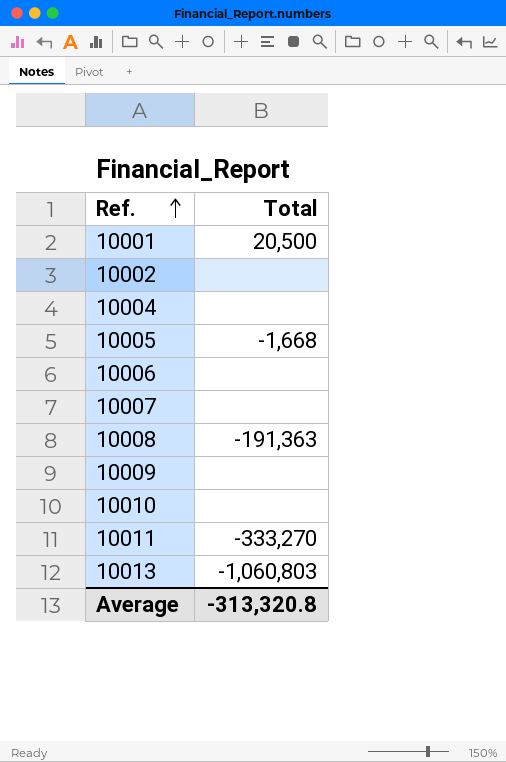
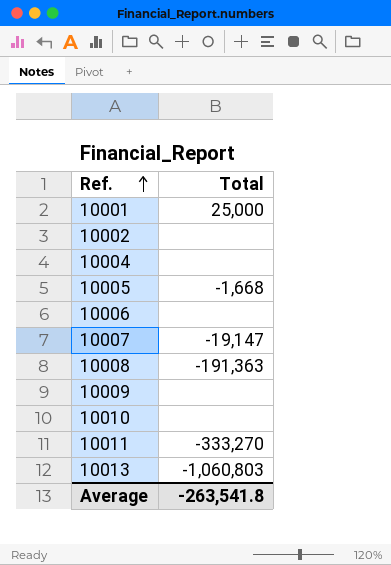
10001 | Total: 20,500 -> 25,000
10007 | Total: none -> -19,147
Average | Total: -313,320.8 -> -263,541.8

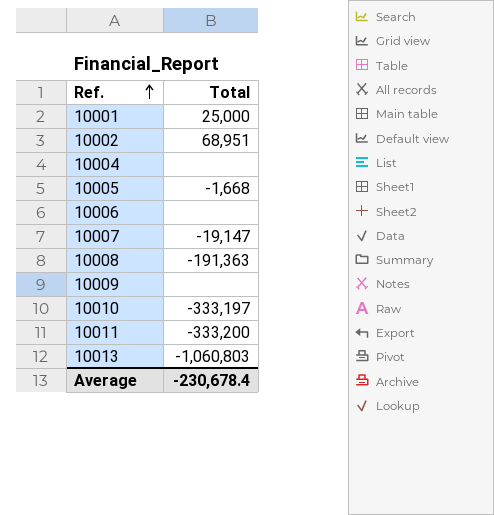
10002 | Total: none -> 68,951
10010 | Total: none -> -333,197
10011 | Total: -333,270 -> -333,200
Average | Total: -263,541.8 -> -230,678.4

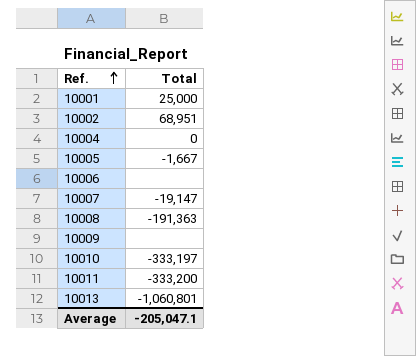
10004 | Total: none -> 0
10005 | Total: -1,668 -> -1,667
10013 | Total: -1,060,803 -> -1,060,801
Average | Total: -230,678.4 -> -205,047.1

